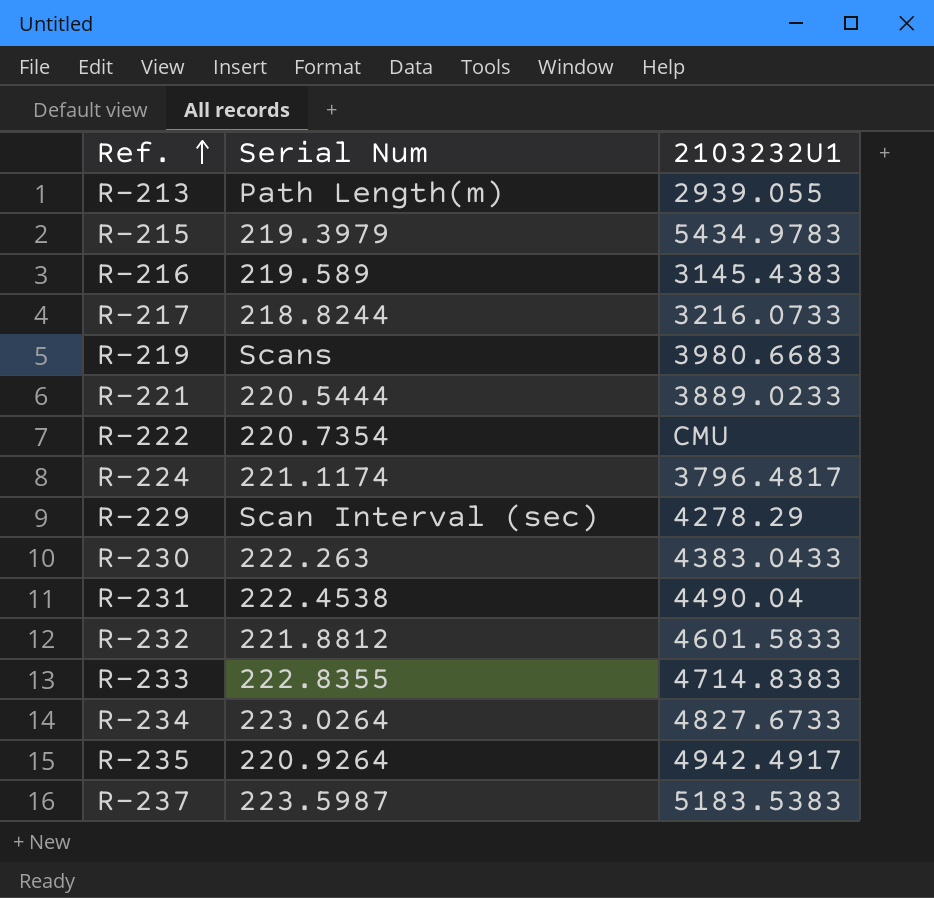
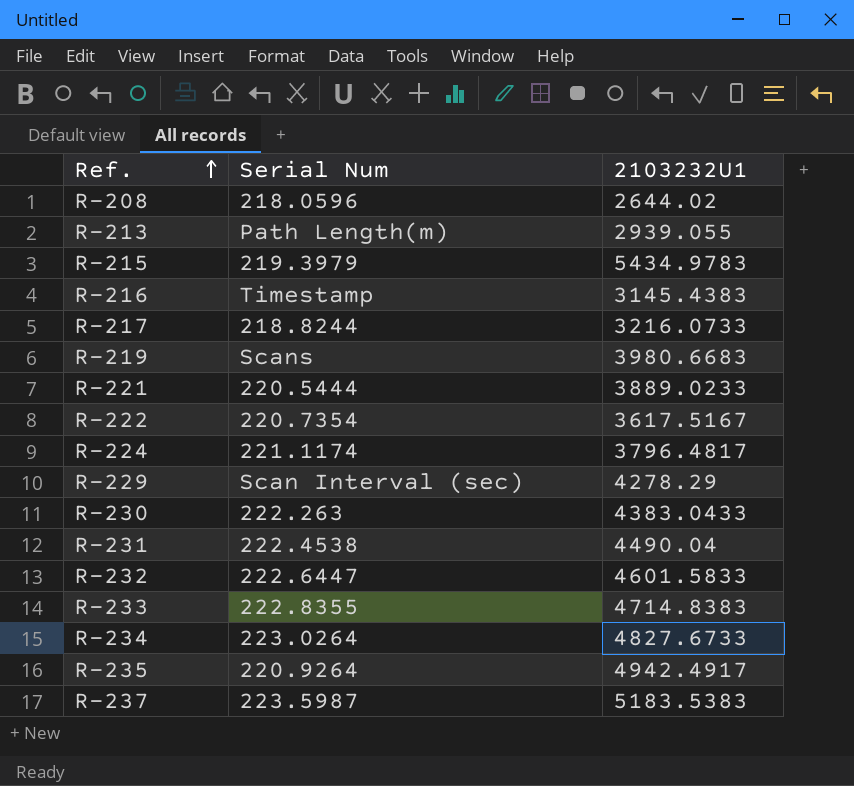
row R-208: none -> 218.0596 | 2644.02
R-216 | Serial Num: 219.589 -> Timestamp
R-222 | 2103232U1: CMU -> 3617.5167
R-232 | Serial Num: 221.8812 -> 222.6447

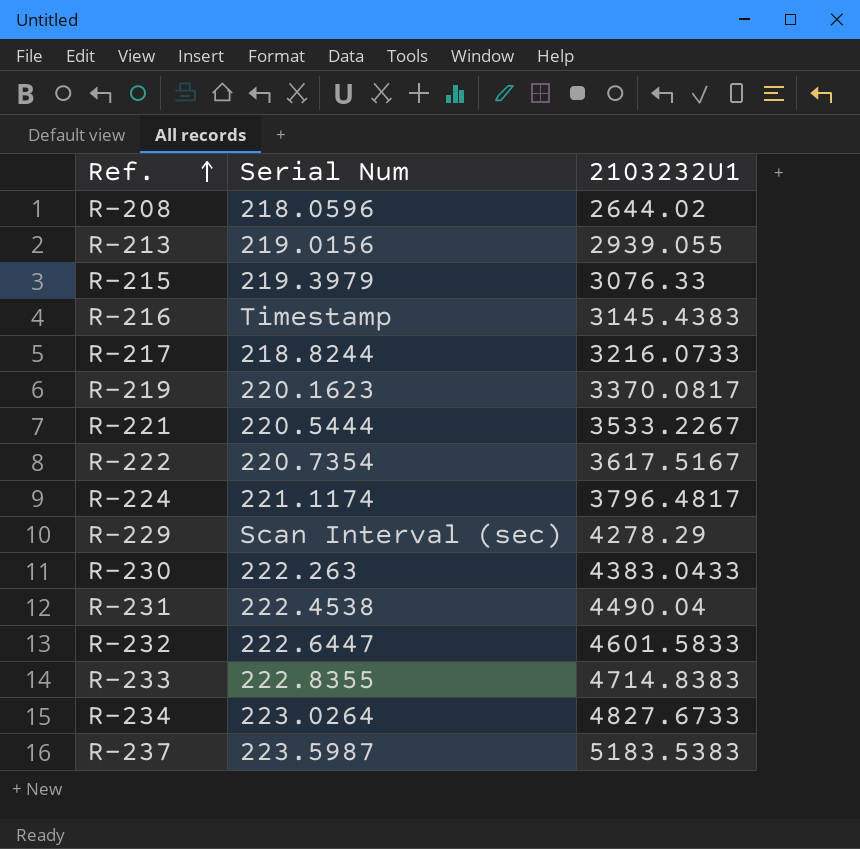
row R-235: 220.9264 | 4942.4917 -> none
R-213 | Serial Num: Path Length(m) -> 219.0156
R-215 | 2103232U1: 5434.9783 -> 3076.33
R-219 | Serial Num: Scans -> 220.1623
R-219 | 2103232U1: 3980.6683 -> 3370.0817
R-221 | 2103232U1: 3889.0233 -> 3533.2267

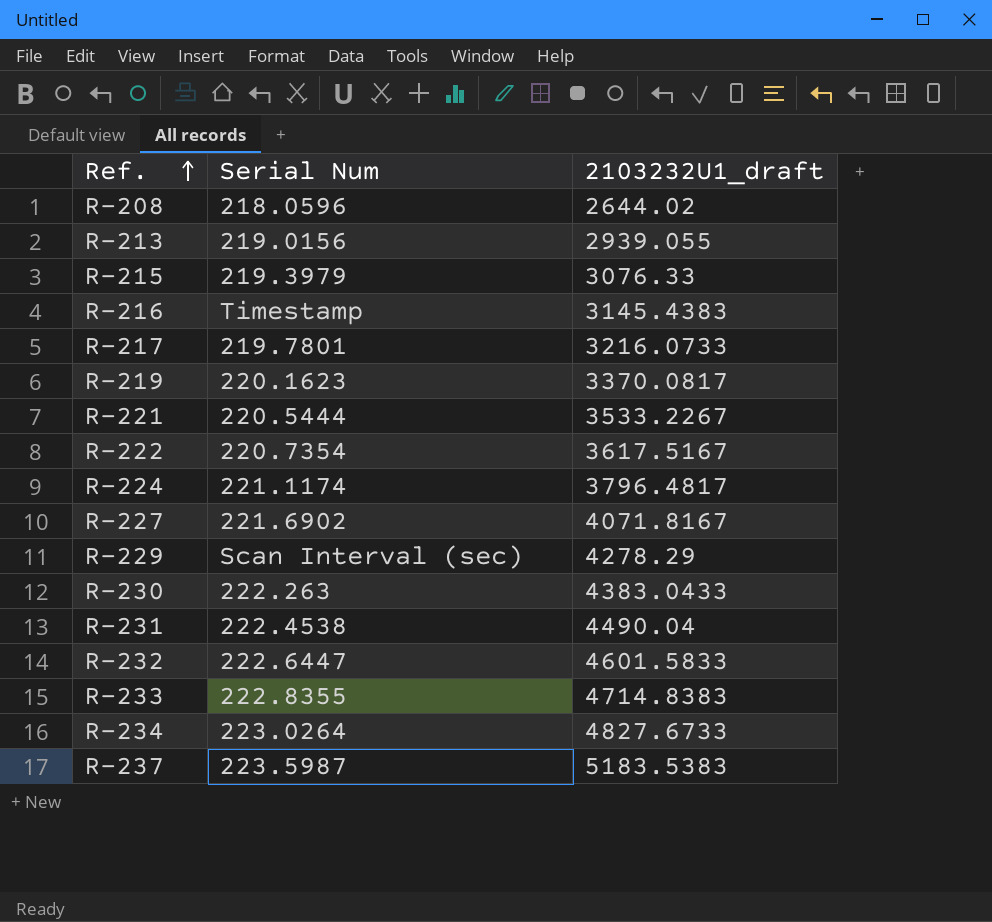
column name: 2103232U1 -> 2103232U1_draft
R-217 | Serial Num: 218.8244 -> 219.7801
row R-227: none -> 221.6902 | 4071.8167

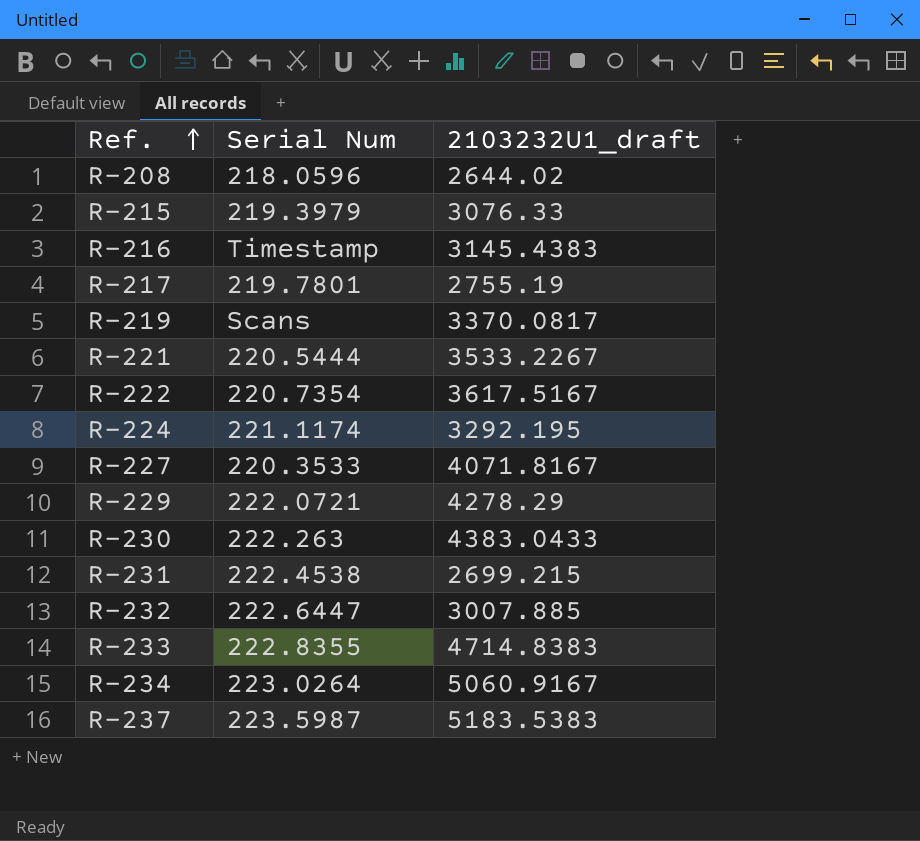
row R-213: 219.0156 | 2939.055 -> none
R-217 | 2103232U1_draft: 3216.0733 -> 2755.19
R-219 | Serial Num: 220.1623 -> Scans
R-224 | 2103232U1_draft: 3796.4817 -> 3292.195
R-227 | Serial Num: 221.6902 -> 220.3533
R-229 | Serial Num: Scan Interval (sec) -> 222.0721
R-231 | 2103232U1_draft: 4490.04 -> 2699.215
R-232 | 2103232U1_draft: 4601.5833 -> 3007.885
R-234 | 2103232U1_draft: 4827.6733 -> 5060.9167

